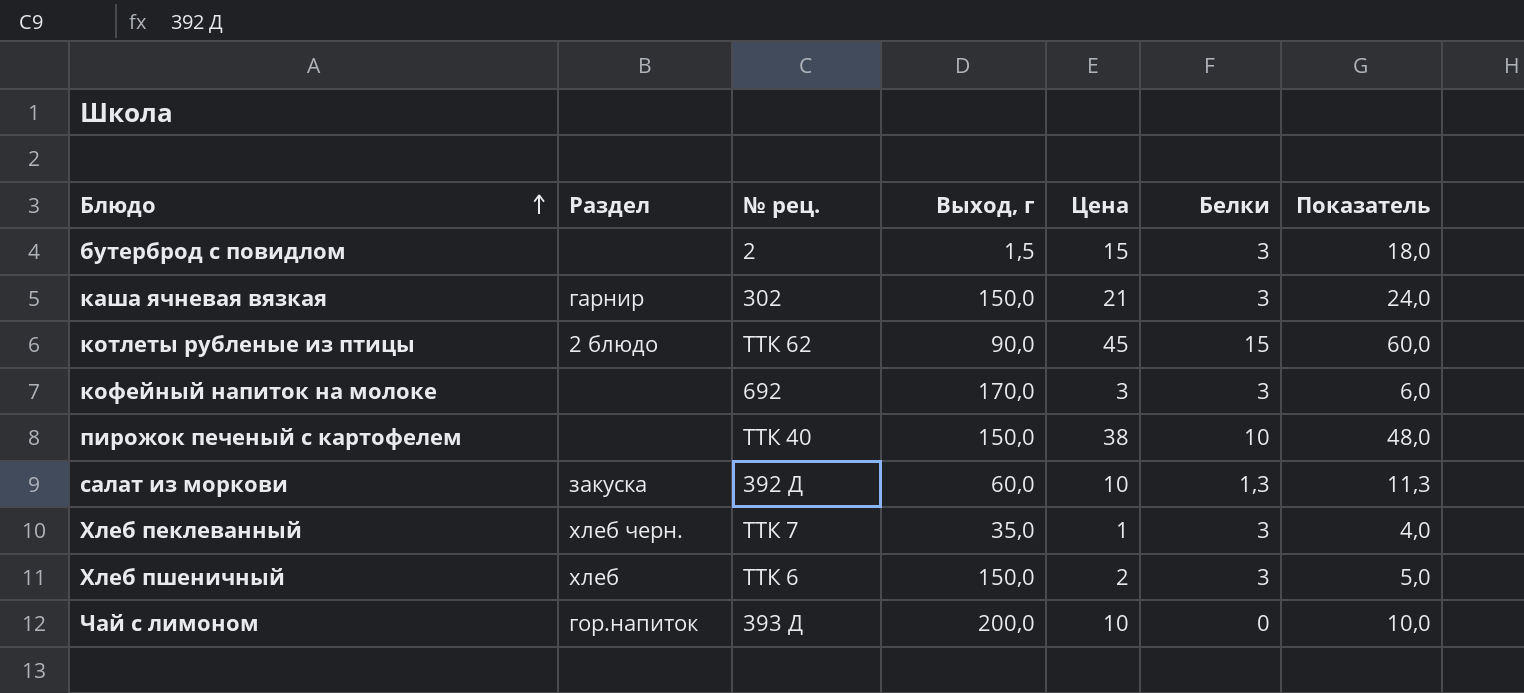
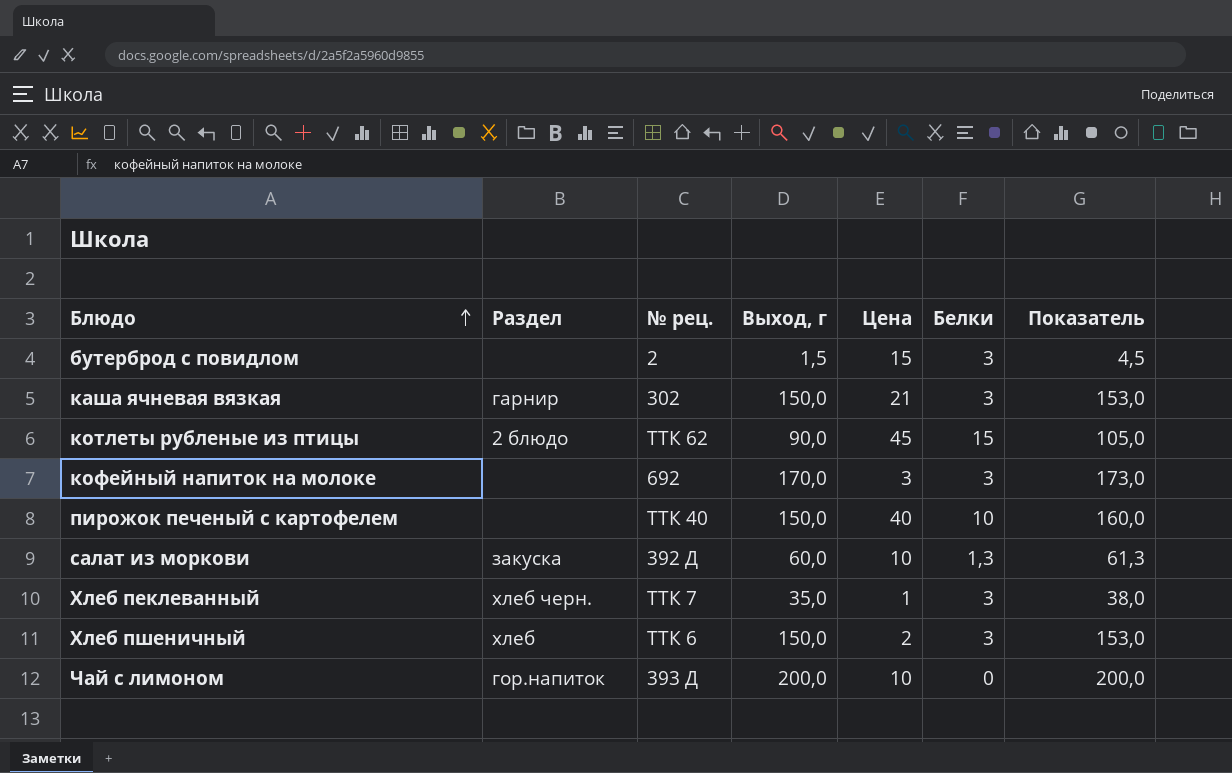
column Показатель | formula: [Цена] + [Белки] -> [Выход, г] + [Белки]
пирожок печеный с картофелем | Цена: 38 -> 40

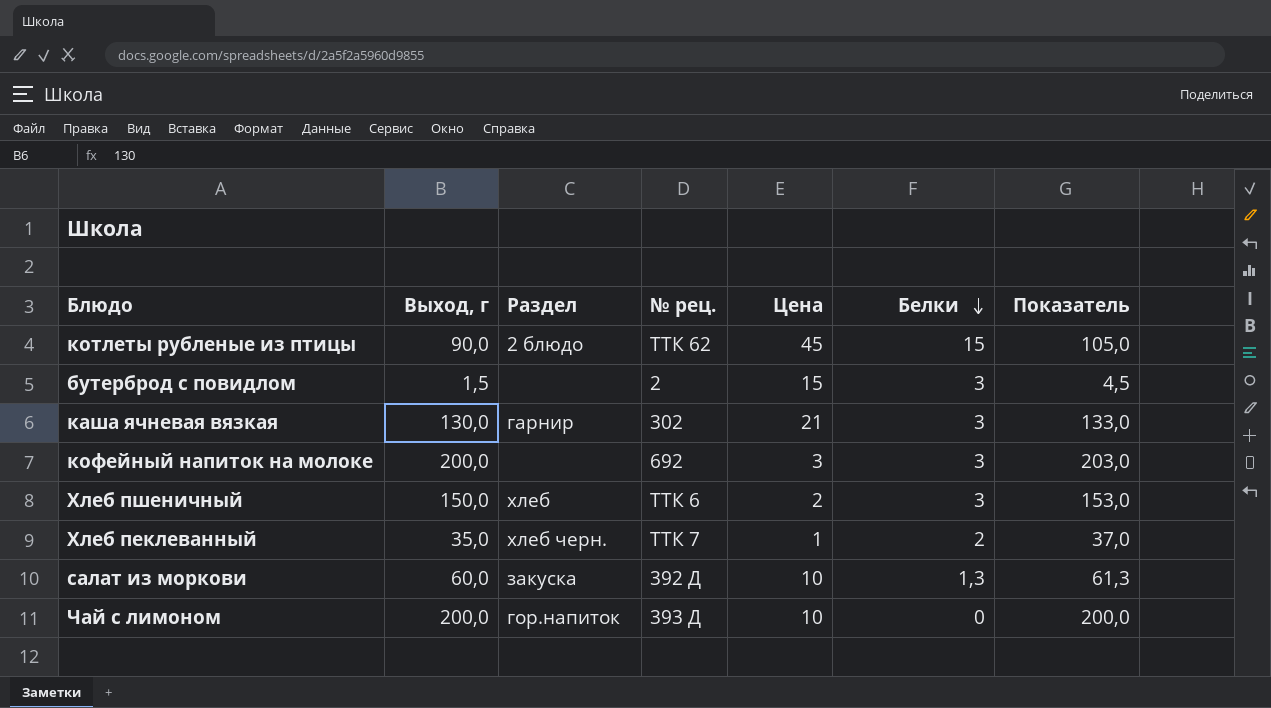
row order: Блюдо ascending -> Белки descending
column Выход, г | position: 4 -> 2
row пирожок печеный с картофелем: none | ТТК 40 | 150,0 | 40 | 10 | 160,0 -> none
каша ячневая вязкая | Выход, г: 150,0 -> 130,0
каша ячневая вязкая | Показатель: 153,0 -> 133,0
кофейный напиток на молоке | Выход, г: 170,0 -> 200,0
кофейный напиток на молоке | Показатель: 173,0 -> 203,0
Хлеб пеклеванный | Белки: 3 -> 2
Хлеб пеклеванный | Показатель: 38,0 -> 37,0

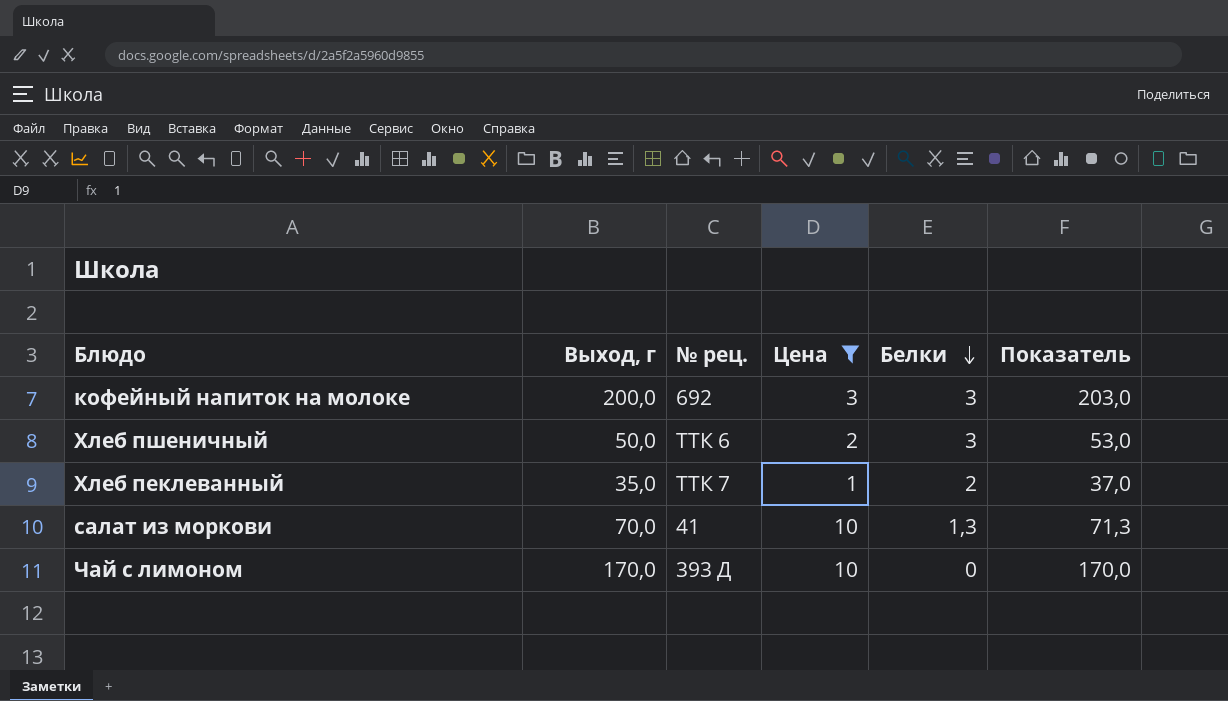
filter: none -> Цена <= 10
column Раздел | position: 3 -> none
Хлеб пшеничный | Выход, г: 150,0 -> 50,0
Хлеб пшеничный | Показатель: 153,0 -> 53,0
салат из моркови | Выход, г: 60,0 -> 70,0
салат из моркови | № рец.: 392 Д -> 41
салат из моркови | Показатель: 61,3 -> 71,3
Чай с лимоном | Выход, г: 200,0 -> 170,0
Чай с лимоном | Показатель: 200,0 -> 170,0

